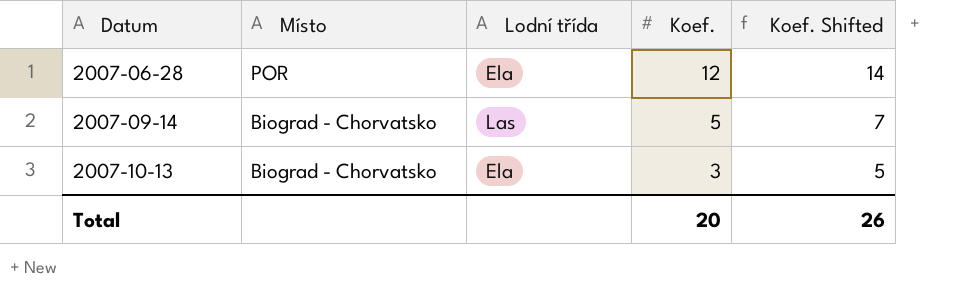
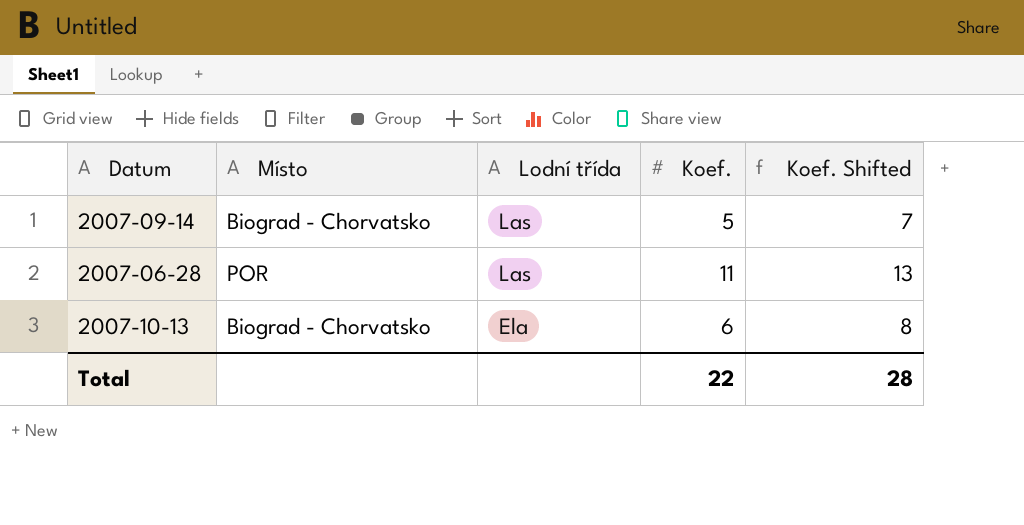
row order: Datum ascending -> Lodní třída descending
2007-06-28 | Lodní třída: Ela -> Las
2007-06-28 | Koef.: 12 -> 11
2007-06-28 | Koef. Shifted: 14 -> 13
2007-10-13 | Koef.: 3 -> 6
2007-10-13 | Koef. Shifted: 5 -> 8
Total | Koef.: 20 -> 22
Total | Koef. Shifted: 26 -> 28

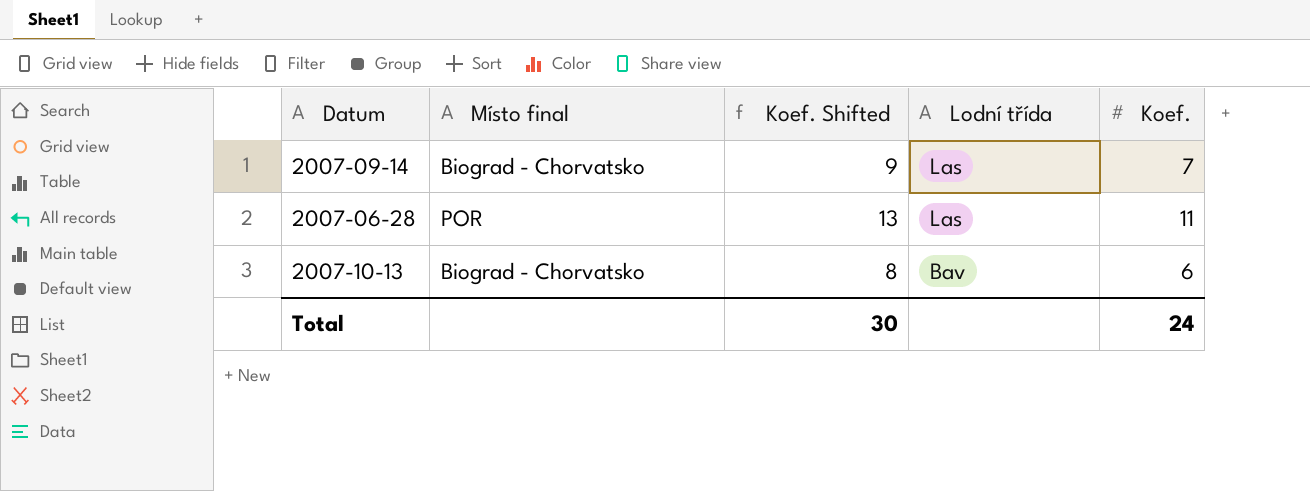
column name: Místo -> Místo final
column Koef. Shifted | position: 5 -> 3
2007-09-14 | Koef. Shifted: 7 -> 9
2007-09-14 | Koef.: 5 -> 7
2007-10-13 | Lodní třída: Ela -> Bav
Total | Koef. Shifted: 28 -> 30
Total | Koef.: 22 -> 24

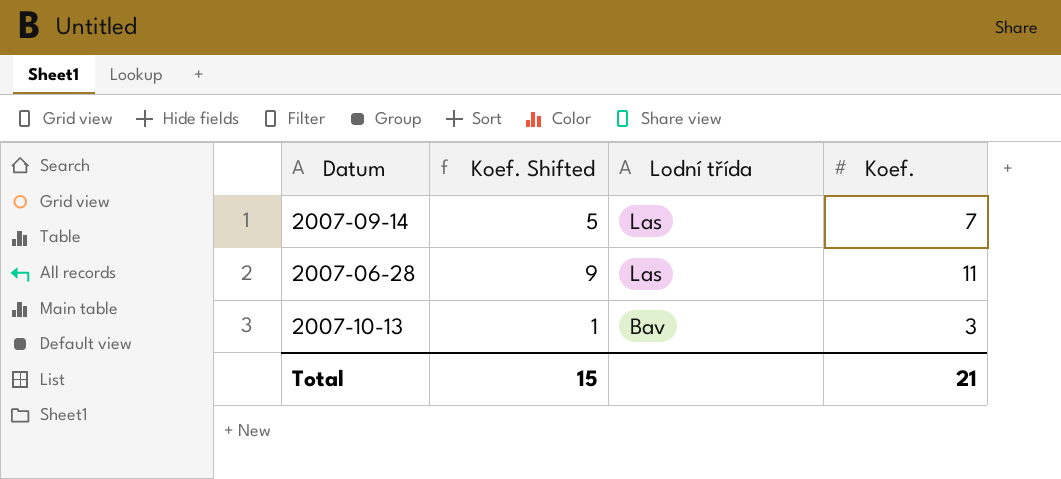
column Místo final | position: 2 -> none
column Koef. Shifted | formula: [Koef.] + 2 -> [Koef.] - 2
2007-10-13 | Koef.: 6 -> 3
Total | Koef. Shifted: 30 -> 15
Total | Koef.: 24 -> 21

